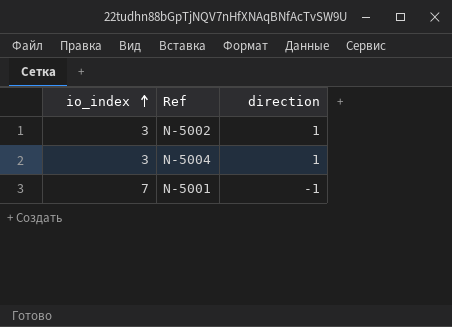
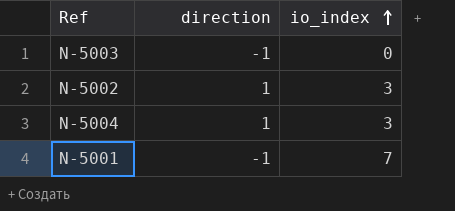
column io_index | position: 1 -> 3
row N-5003: none -> -1 | 0

